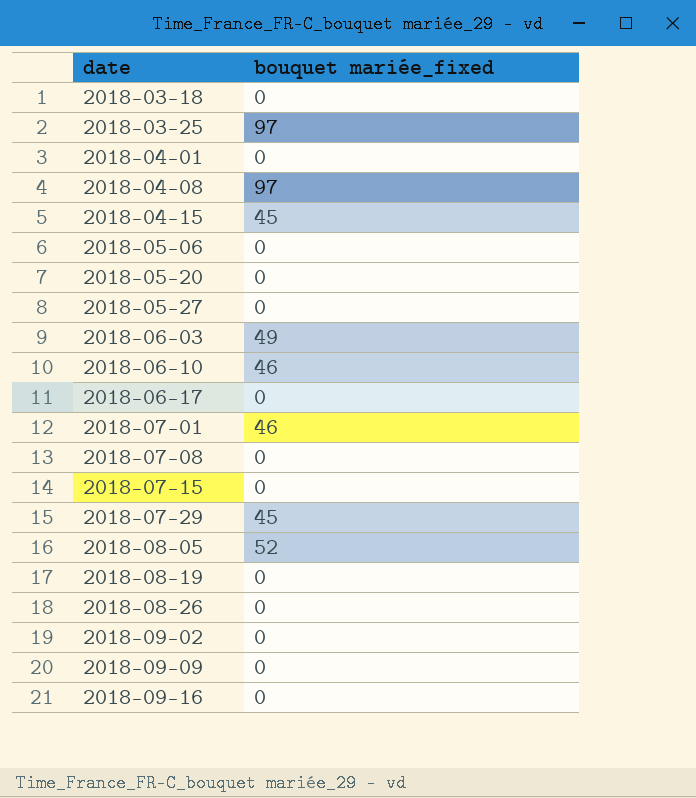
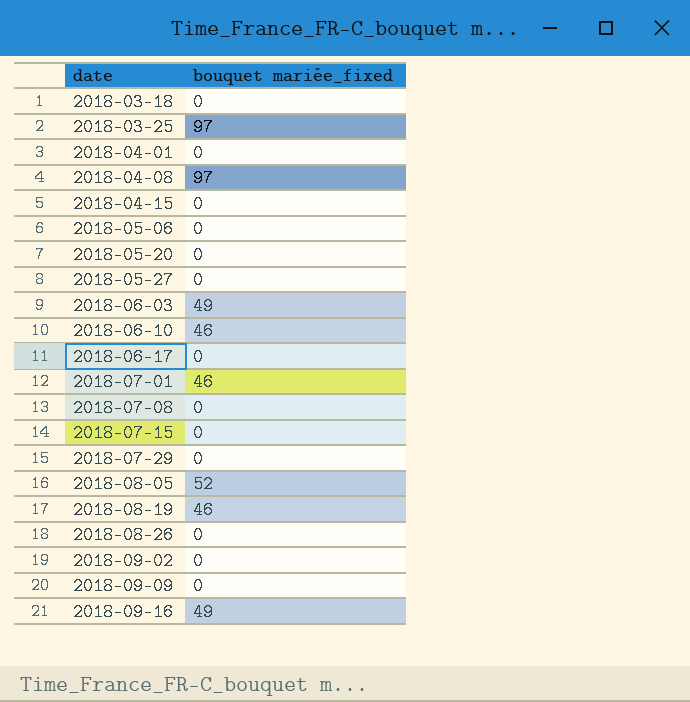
2018-04-15 | bouquet mariée_fixed: 45 -> 0
2018-07-29 | bouquet mariée_fixed: 45 -> 0
2018-08-19 | bouquet mariée_fixed: 0 -> 46
2018-09-16 | bouquet mariée_fixed: 0 -> 49

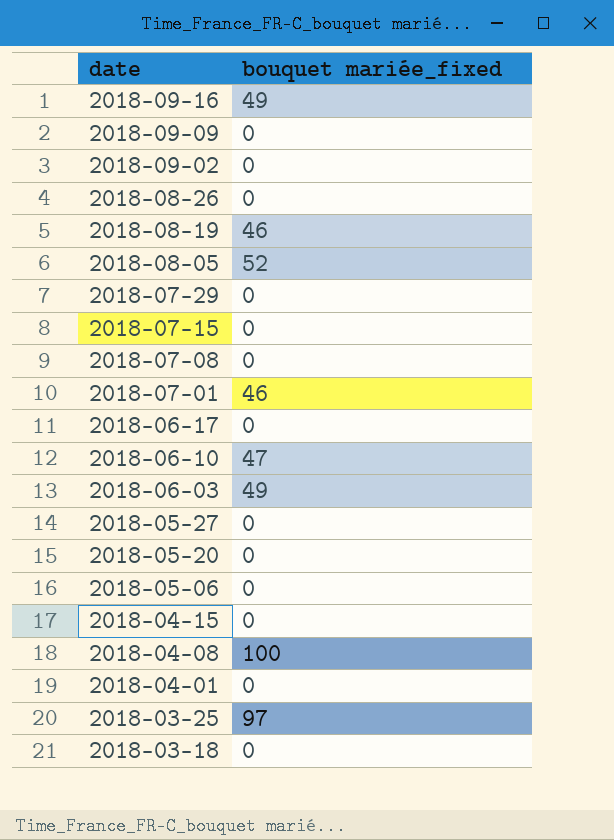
row order: date ascending -> date descending
2018-06-10 | bouquet mariée_fixed: 46 -> 47
2018-04-08 | bouquet mariée_fixed: 97 -> 100

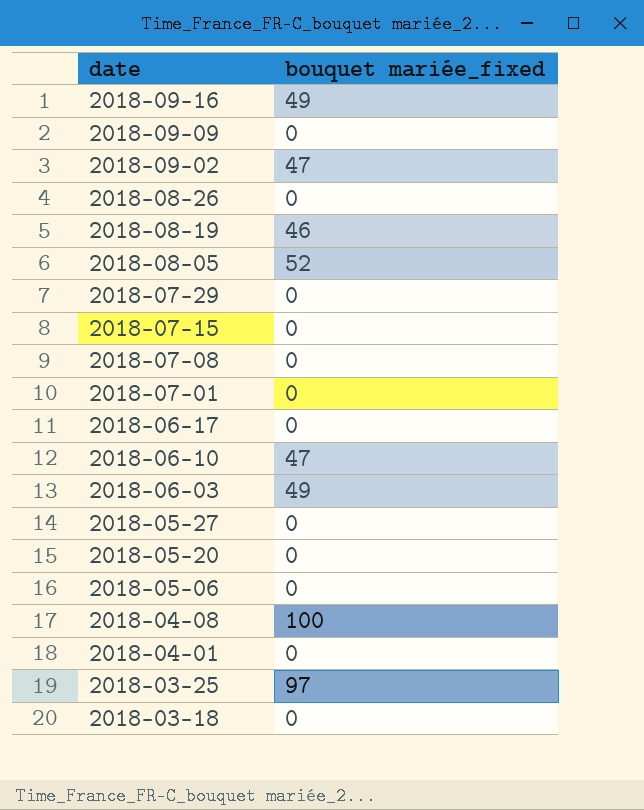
row 2018-04-15: 0 -> none
2018-09-02 | bouquet mariée_fixed: 0 -> 47
2018-07-01 | bouquet mariée_fixed: 46 -> 0

